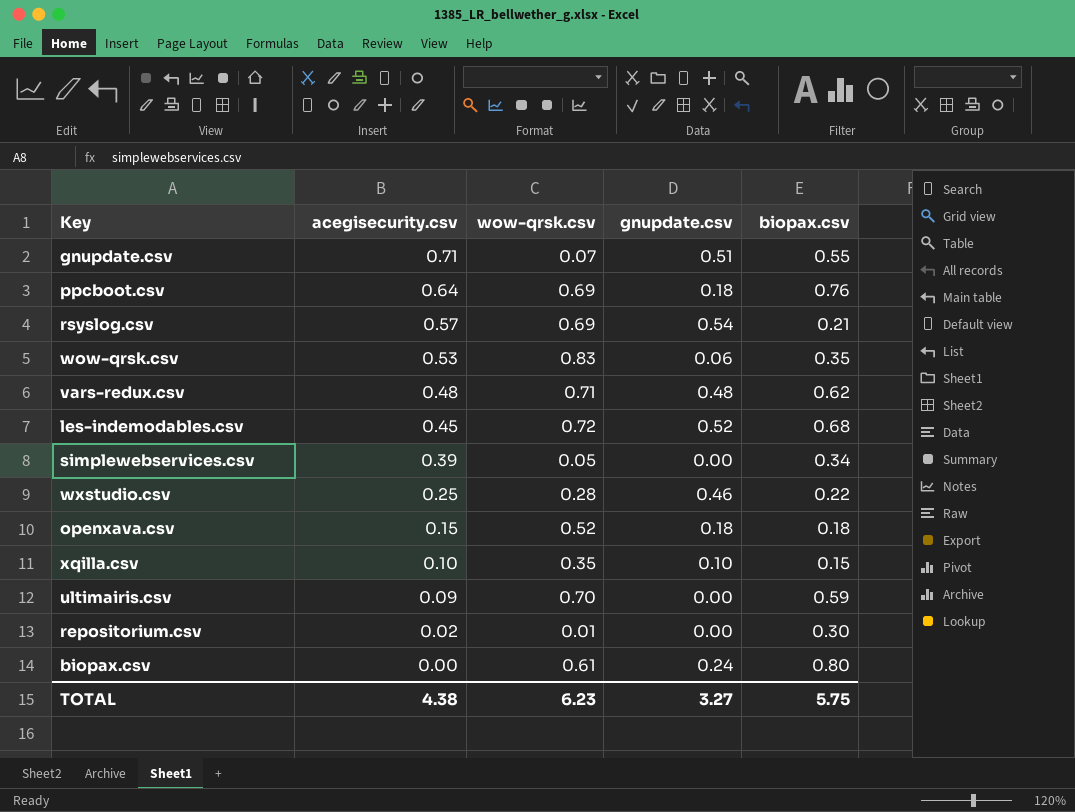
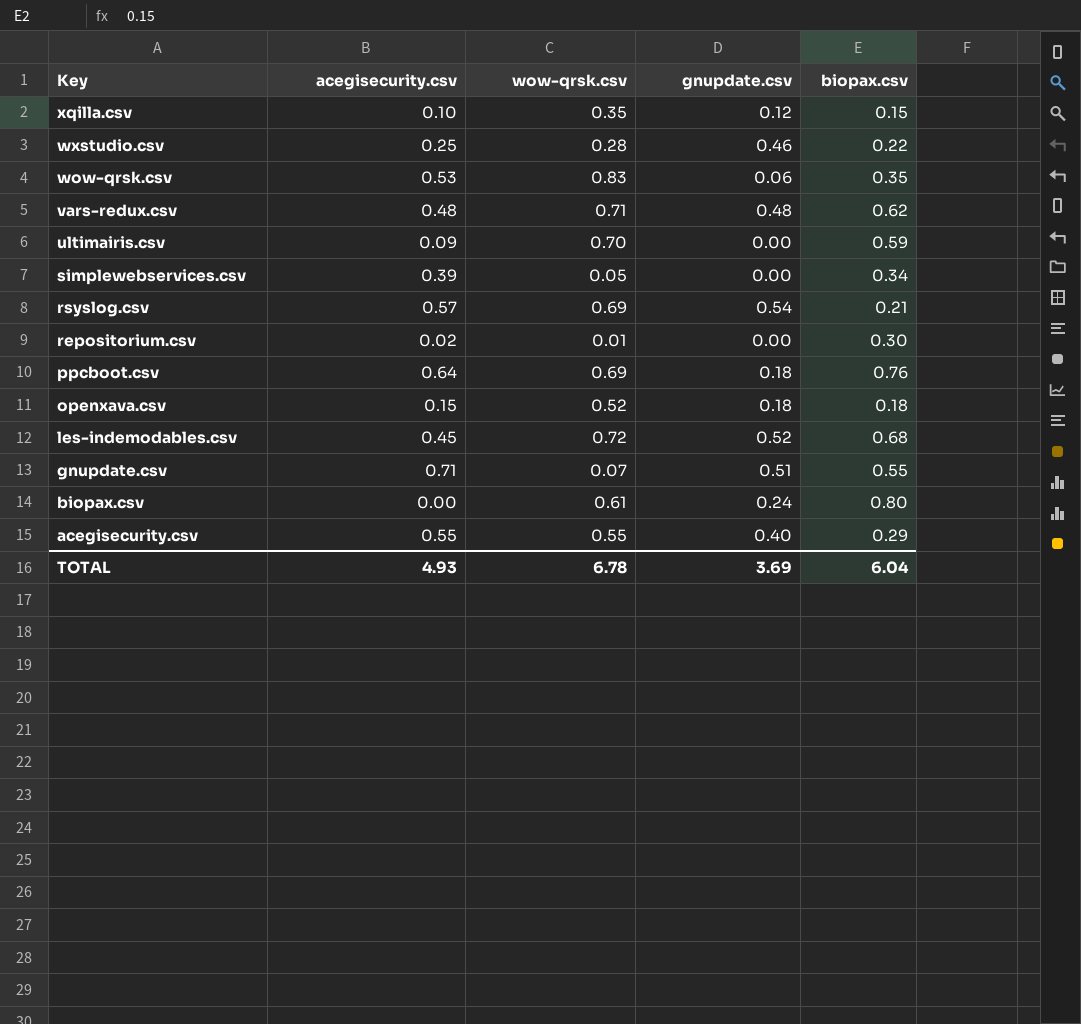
row order: acegisecurity.csv descending -> Key descending
xqilla.csv | gnupdate.csv: 0.10 -> 0.12
row acegisecurity.csv: none -> 0.55 | 0.55 | 0.40 | 0.29
TOTAL | acegisecurity.csv: 4.38 -> 4.93
TOTAL | wow-qrsk.csv: 6.23 -> 6.78
TOTAL | gnupdate.csv: 3.27 -> 3.69
TOTAL | biopax.csv: 5.75 -> 6.04

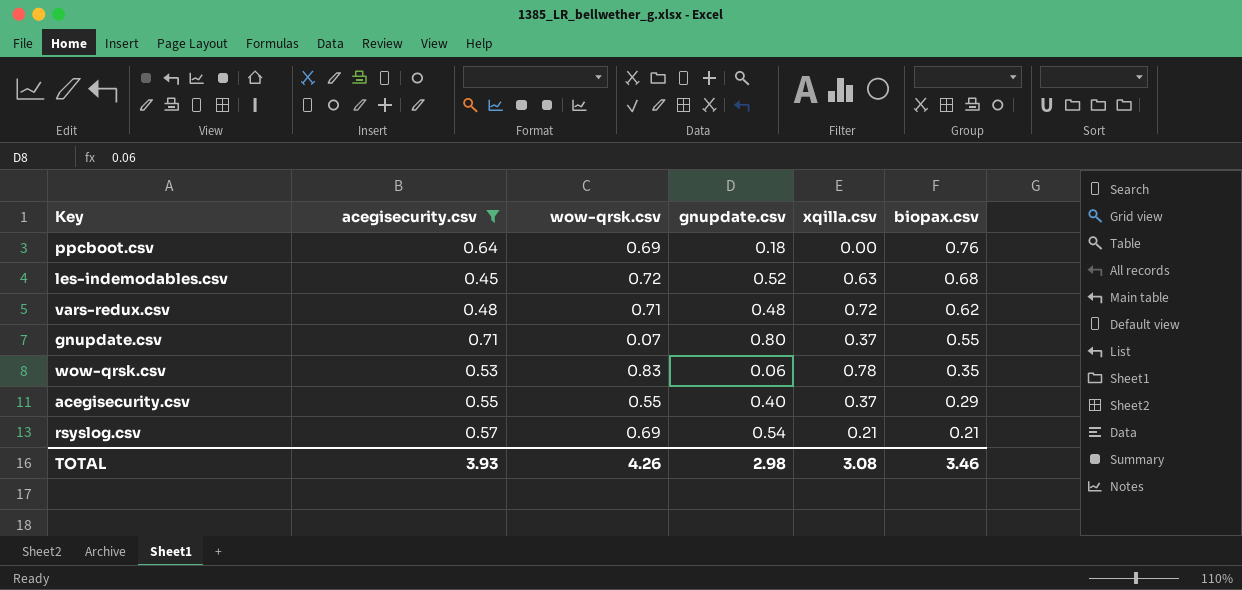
filter: none -> acegisecurity.csv >= 0.45
row order: Key descending -> biopax.csv descending
column xqilla.csv | position: none -> 5
gnupdate.csv | gnupdate.csv: 0.51 -> 0.80
TOTAL | acegisecurity.csv: 4.93 -> 3.93
TOTAL | wow-qrsk.csv: 6.78 -> 4.26
TOTAL | gnupdate.csv: 3.69 -> 2.98
TOTAL | biopax.csv: 6.04 -> 3.46

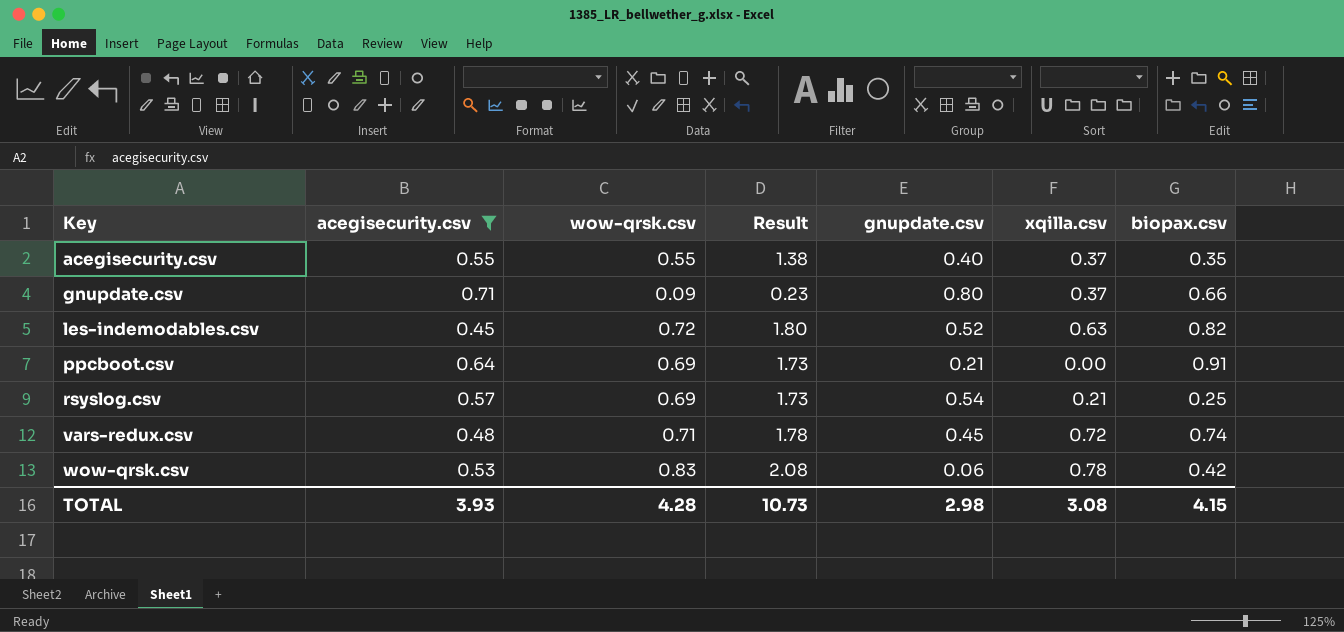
row order: biopax.csv descending -> Key ascending
column Result | formula: none -> [wow-qrsk.csv] * 2.5
acegisecurity.csv | biopax.csv: 0.29 -> 0.35
gnupdate.csv | wow-qrsk.csv: 0.07 -> 0.09
gnupdate.csv | biopax.csv: 0.55 -> 0.66
les-indemodables.csv | biopax.csv: 0.68 -> 0.82
ppcboot.csv | gnupdate.csv: 0.18 -> 0.21
ppcboot.csv | biopax.csv: 0.76 -> 0.91
rsyslog.csv | biopax.csv: 0.21 -> 0.25
vars-redux.csv | gnupdate.csv: 0.48 -> 0.45
vars-redux.csv | biopax.csv: 0.62 -> 0.74
wow-qrsk.csv | biopax.csv: 0.35 -> 0.42
TOTAL | wow-qrsk.csv: 4.26 -> 4.28
TOTAL | biopax.csv: 3.46 -> 4.15

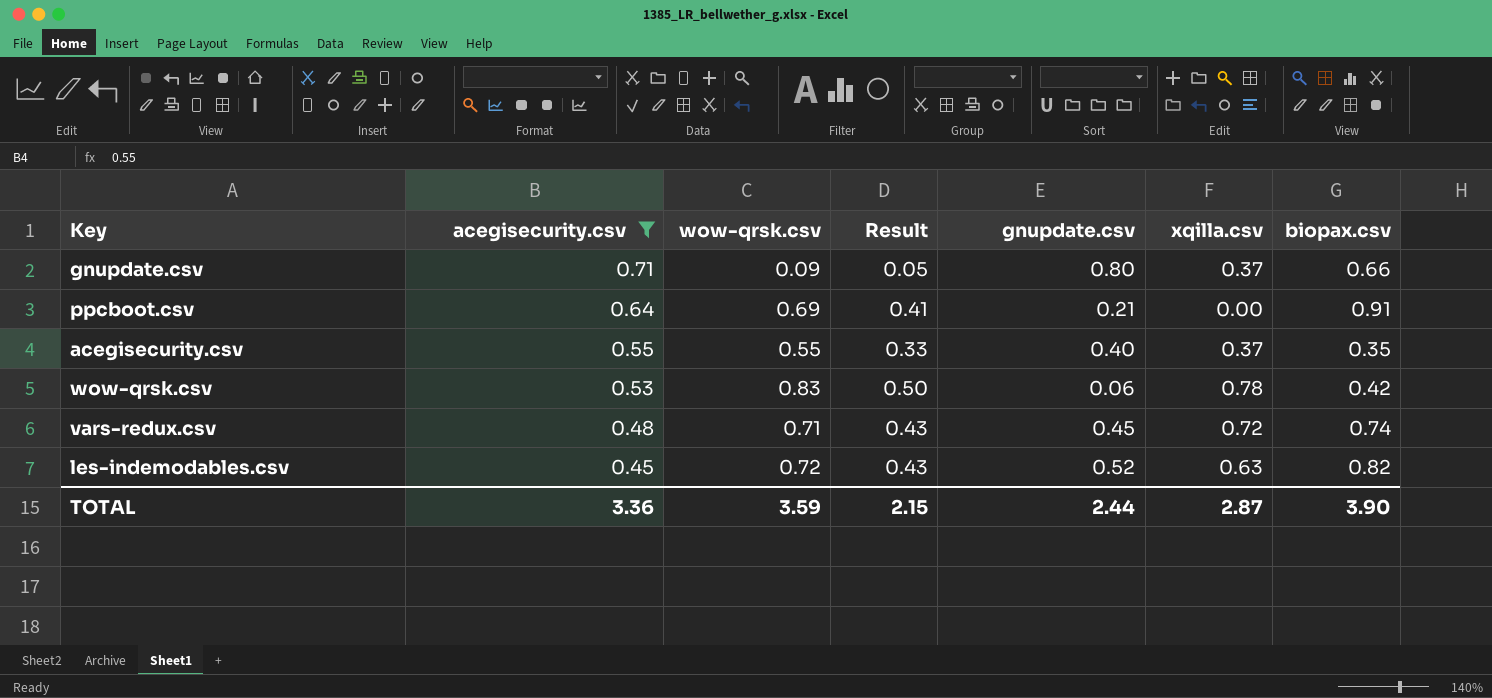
row order: Key ascending -> acegisecurity.csv descending
column Result | formula: [wow-qrsk.csv] * 2.5 -> [wow-qrsk.csv] * 0.6
row rsyslog.csv: 0.57 | 0.69 | 1.73 | 0.54 | 0.21 | 0.25 -> none
TOTAL | acegisecurity.csv: 3.93 -> 3.36
TOTAL | wow-qrsk.csv: 4.28 -> 3.59
TOTAL | Result: 10.73 -> 2.15
TOTAL | gnupdate.csv: 2.98 -> 2.44
TOTAL | xqilla.csv: 3.08 -> 2.87
TOTAL | biopax.csv: 4.15 -> 3.90

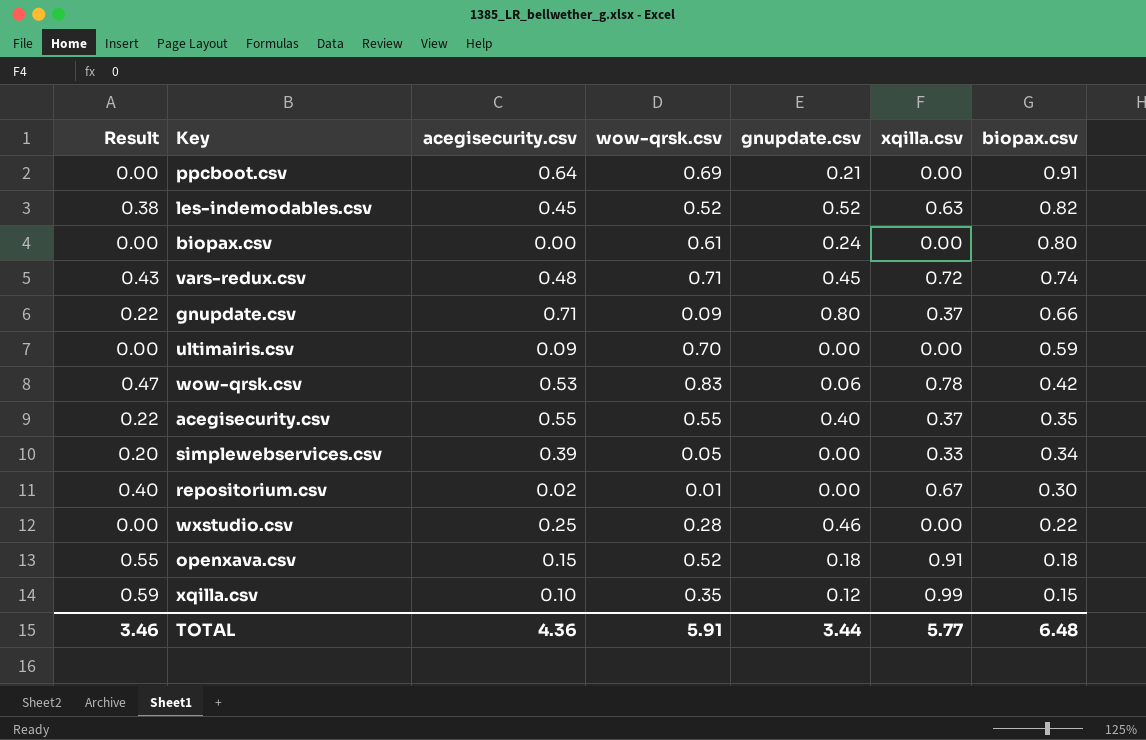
filter: acegisecurity.csv >= 0.45 -> none
row order: acegisecurity.csv descending -> biopax.csv descending
column Result | formula: [wow-qrsk.csv] * 0.6 -> [xqilla.csv] * 0.6
column Result | position: 4 -> 1
les-indemodables.csv | wow-qrsk.csv: 0.72 -> 0.52
TOTAL | Result: 2.15 -> 3.46
TOTAL | acegisecurity.csv: 3.36 -> 4.36
TOTAL | wow-qrsk.csv: 3.59 -> 5.91
TOTAL | gnupdate.csv: 2.44 -> 3.44
TOTAL | xqilla.csv: 2.87 -> 5.77
TOTAL | biopax.csv: 3.90 -> 6.48

